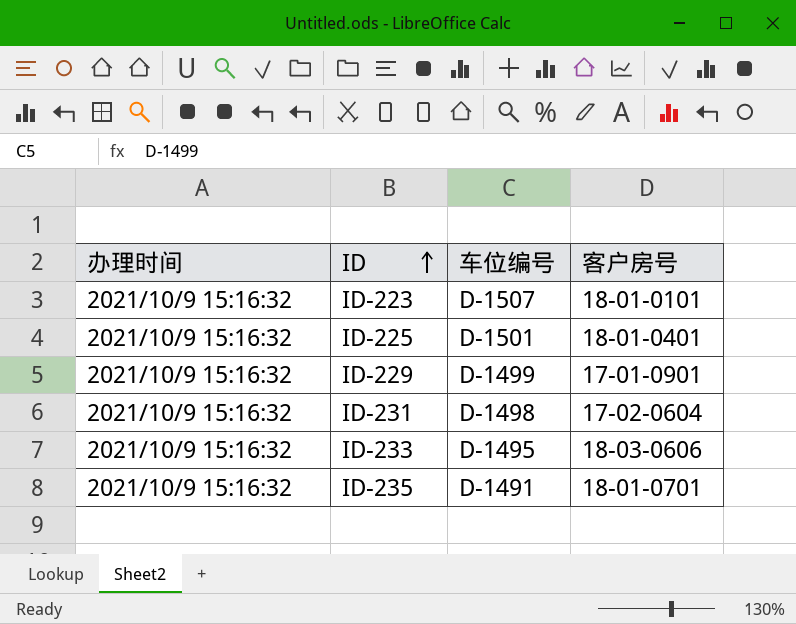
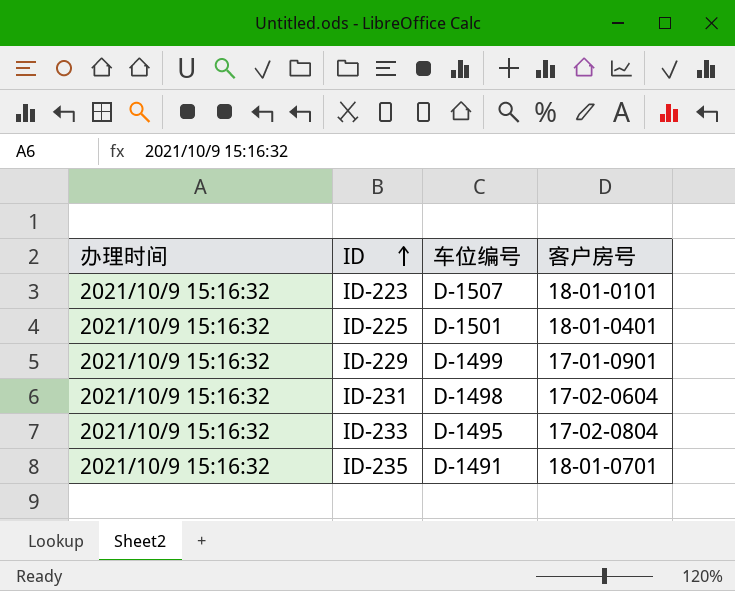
ID-233 | 客户房号: 18-03-0606 -> 17-02-0804

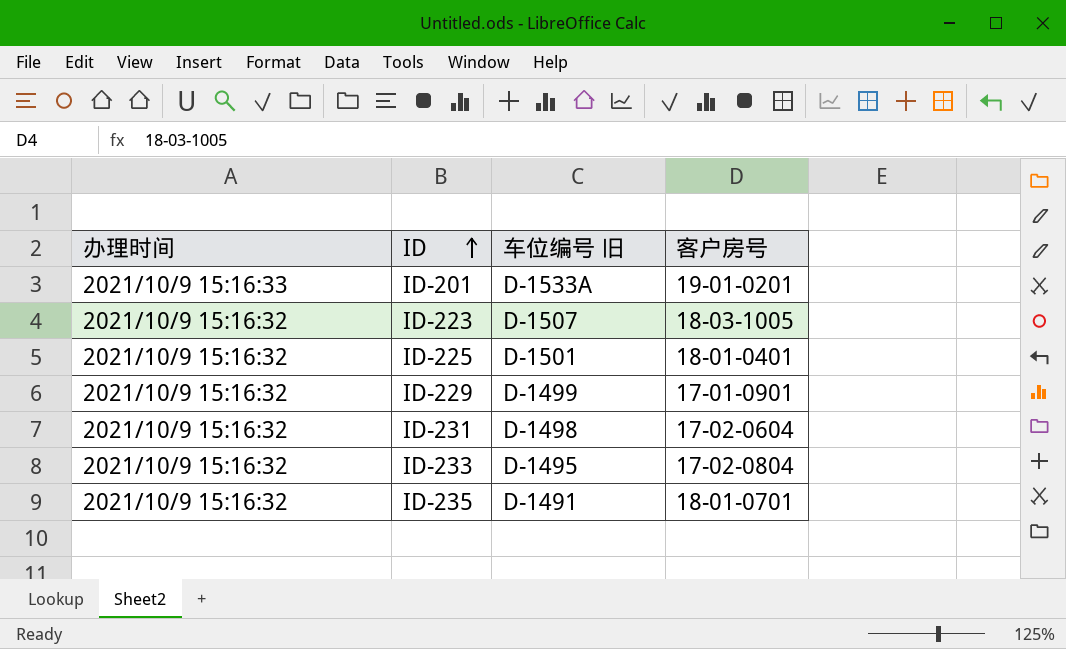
column name: 车位编号 -> 车位编号 旧
row ID-201: none -> 2021/10/9 15:16:33 | D-1533A | 19-01-0201
ID-223 | 客户房号: 18-01-0101 -> 18-03-1005

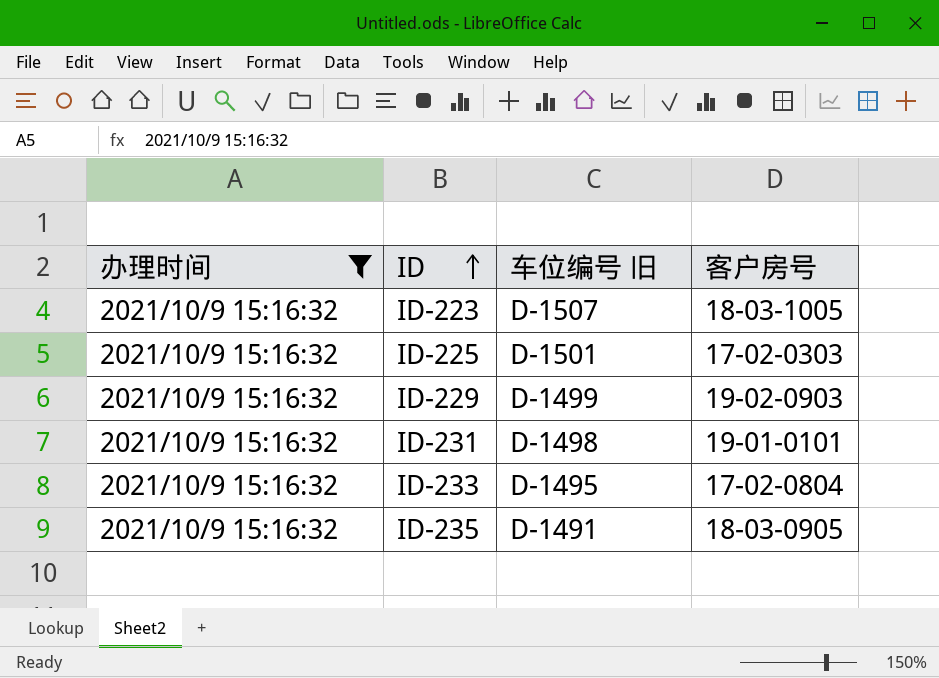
filter: none -> 办理时间 = 2021/10/9 15:16:32
ID-225 | 客户房号: 18-01-0401 -> 17-02-0303
ID-229 | 客户房号: 17-01-0901 -> 19-02-0903
ID-231 | 客户房号: 17-02-0604 -> 19-01-0101
ID-235 | 客户房号: 18-01-0701 -> 18-03-0905

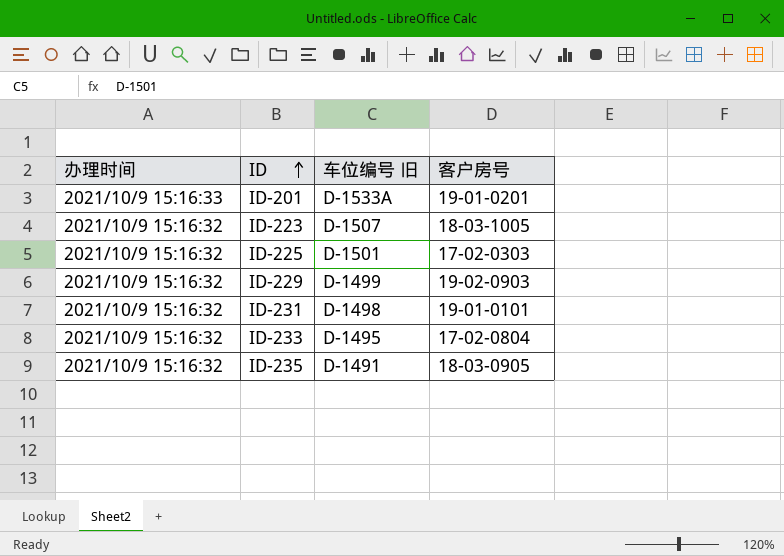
filter: 办理时间 = 2021/10/9 15:16:32 -> none

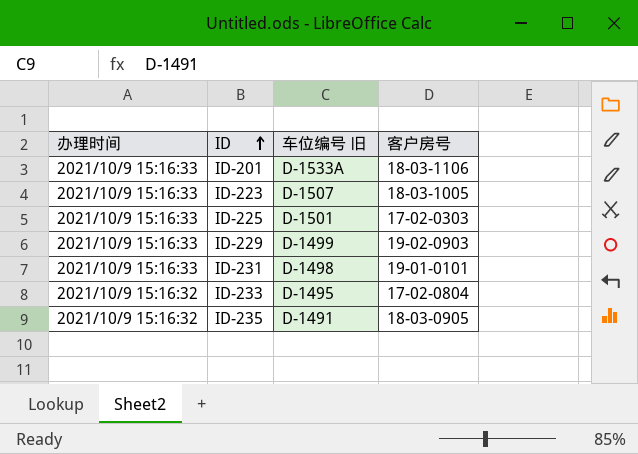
ID-201 | 客户房号: 19-01-0201 -> 18-03-1106
ID-223 | 办理时间: 2021/10/9 15:16:32 -> 2021/10/9 15:16:33
ID-225 | 办理时间: 2021/10/9 15:16:32 -> 2021/10/9 15:16:33
ID-229 | 办理时间: 2021/10/9 15:16:32 -> 2021/10/9 15:16:33
ID-231 | 办理时间: 2021/10/9 15:16:32 -> 2021/10/9 15:16:33

